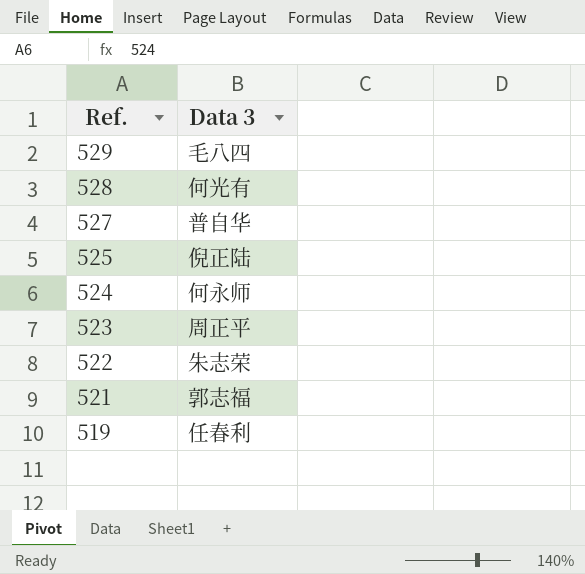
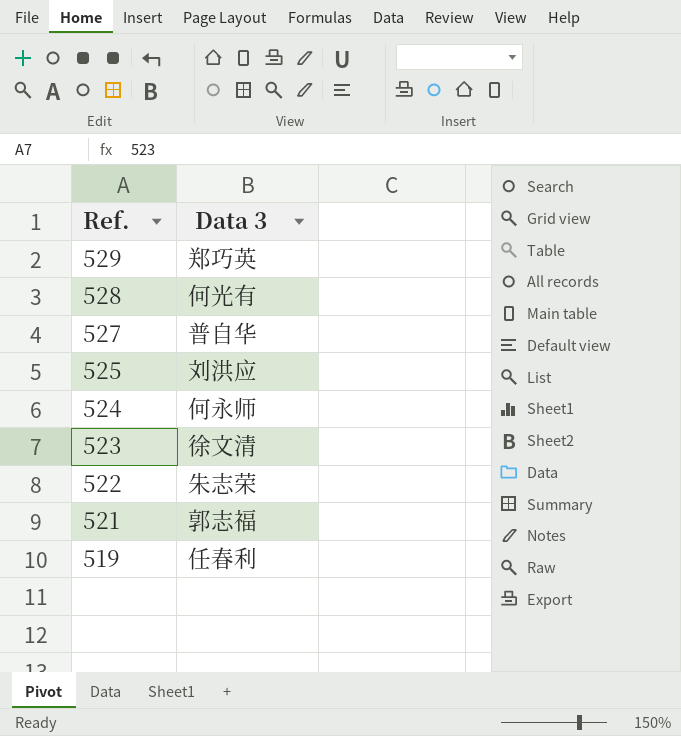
529 | Data 3: 毛八四 -> 郑巧英
525 | Data 3: 倪正陆 -> 刘洪应
523 | Data 3: 周正平 -> 徐文清

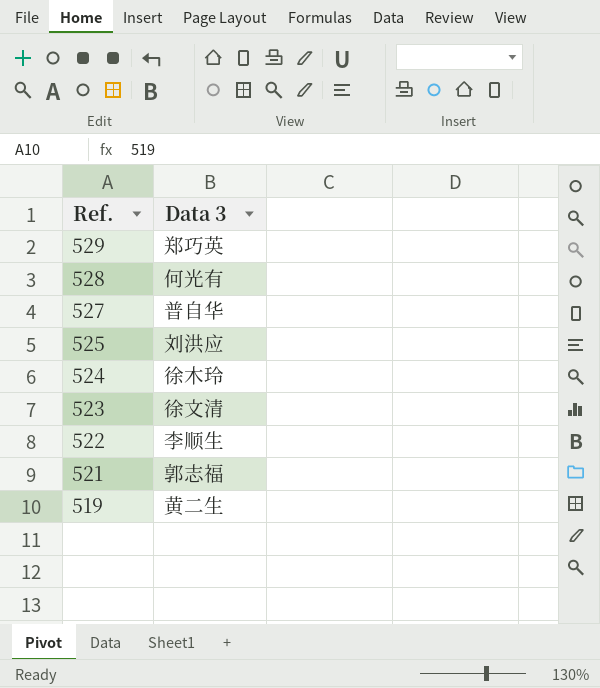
524 | Data 3: 何永师 -> 徐木玲
522 | Data 3: 朱志荣 -> 李顺生
519 | Data 3: 任春利 -> 黄二生

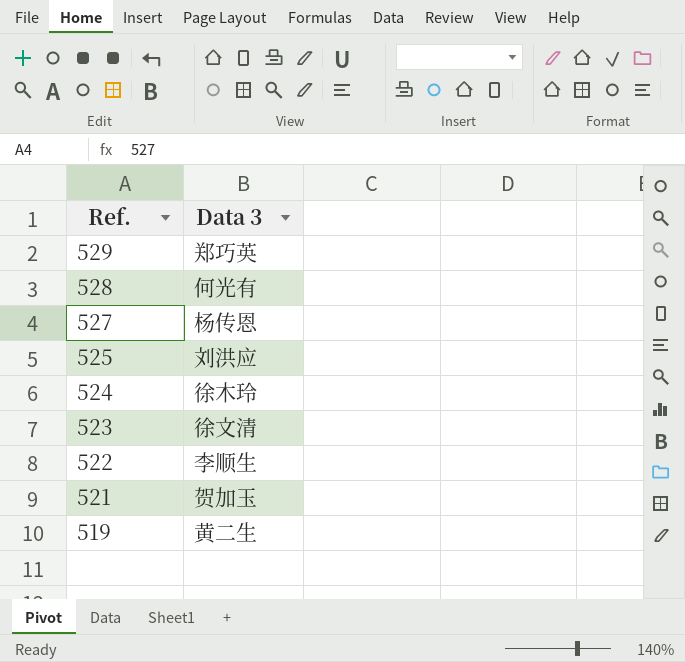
527 | Data 3: 普自华 -> 杨传恩
521 | Data 3: 郭志福 -> 贺加玉

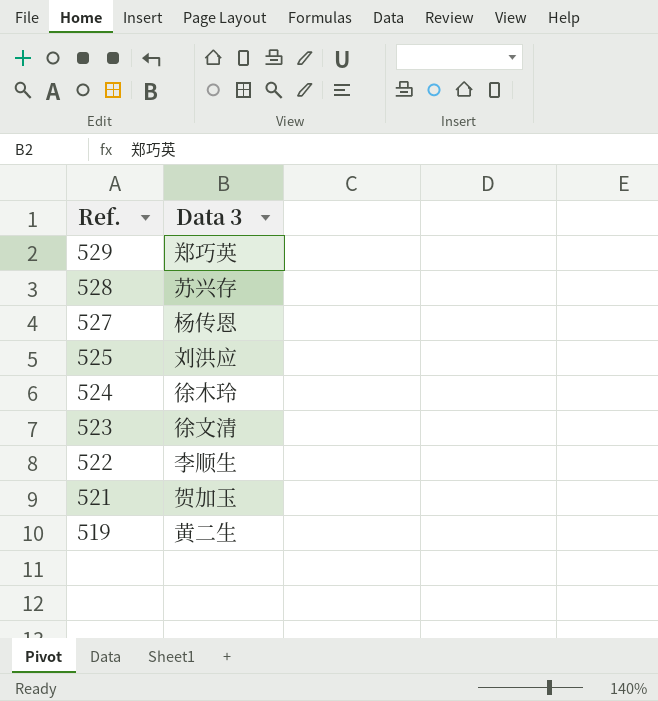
528 | Data 3: 何光有 -> 苏兴存

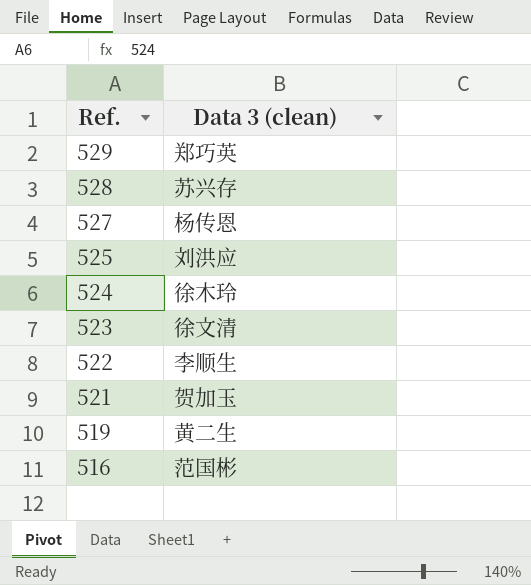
column name: Data 3 -> Data 3 (clean)
row 516: none -> 范国彬

